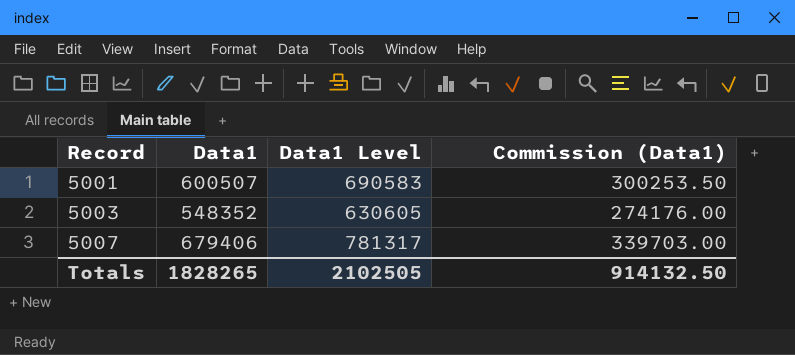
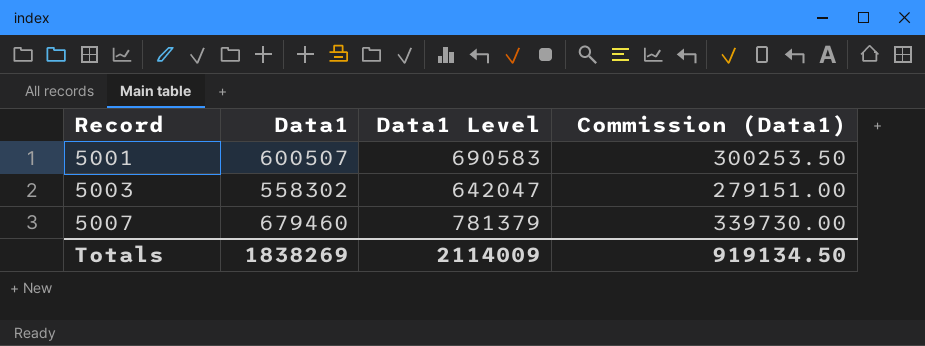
5003 | Data1: 548352 -> 558302
5003 | Data1 Level: 630605 -> 642047
5003 | Commission (Data1): 274176.00 -> 279151.00
5007 | Data1: 679406 -> 679460
5007 | Data1 Level: 781317 -> 781379
5007 | Commission (Data1): 339703.00 -> 339730.00
Totals | Data1: 1828265 -> 1838269
Totals | Data1 Level: 2102505 -> 2114009
Totals | Commission (Data1): 914132.50 -> 919134.50

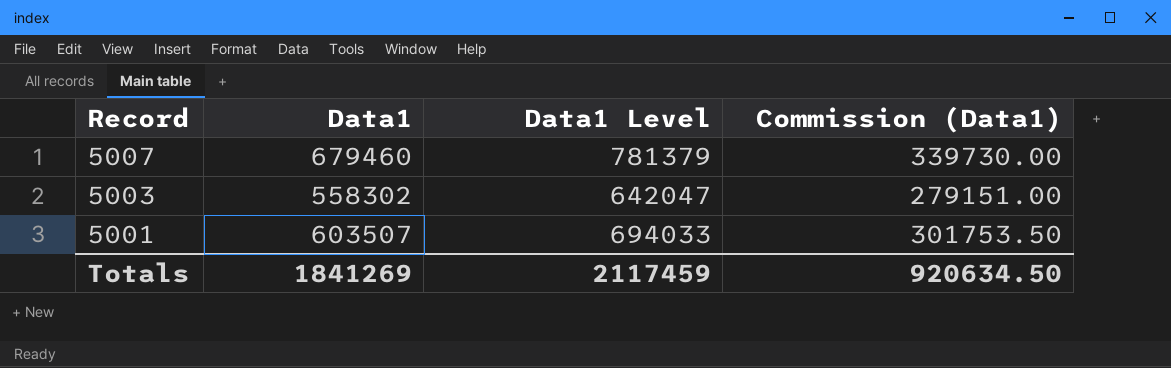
row order: Record ascending -> Record descending
5001 | Data1: 600507 -> 603507
5001 | Data1 Level: 690583 -> 694033
5001 | Commission (Data1): 300253.50 -> 301753.50
Totals | Data1: 1838269 -> 1841269
Totals | Data1 Level: 2114009 -> 2117459
Totals | Commission (Data1): 919134.50 -> 920634.50

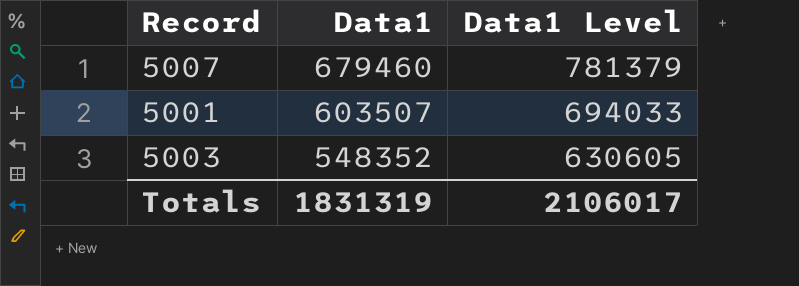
row order: Record descending -> Data1 descending
column Commission (Data1) | formula: [Data1] * 0.5 -> none
5003 | Data1: 558302 -> 548352
5003 | Data1 Level: 642047 -> 630605
Totals | Data1: 1841269 -> 1831319
Totals | Data1 Level: 2117459 -> 2106017

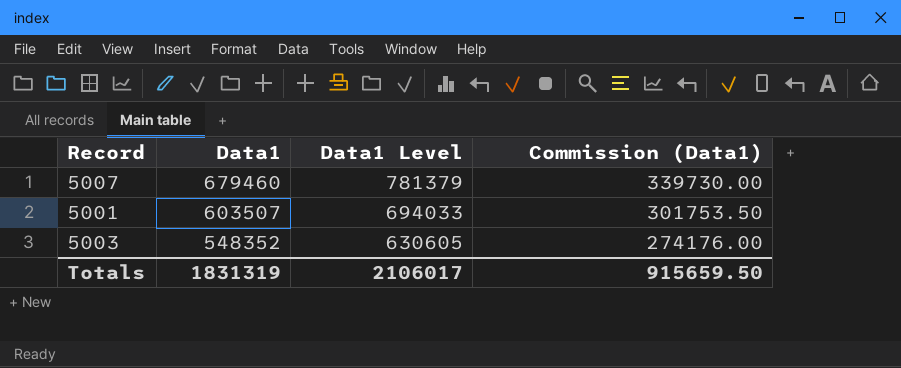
column Commission (Data1) | formula: none -> [Data1] * 0.5

